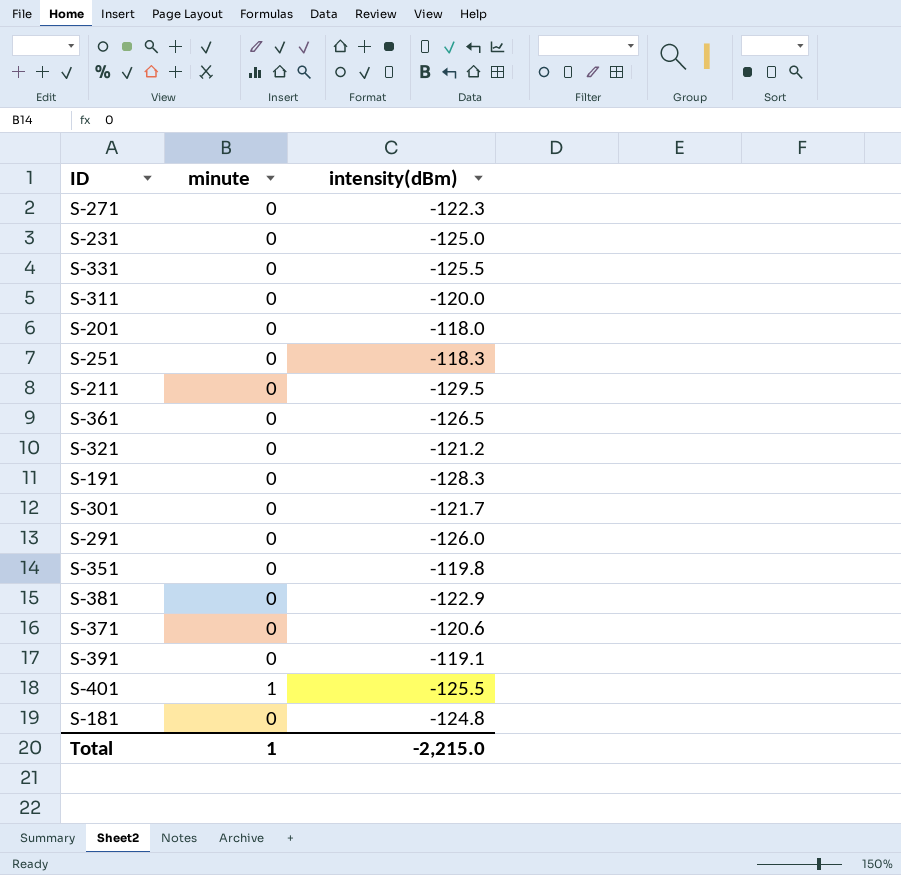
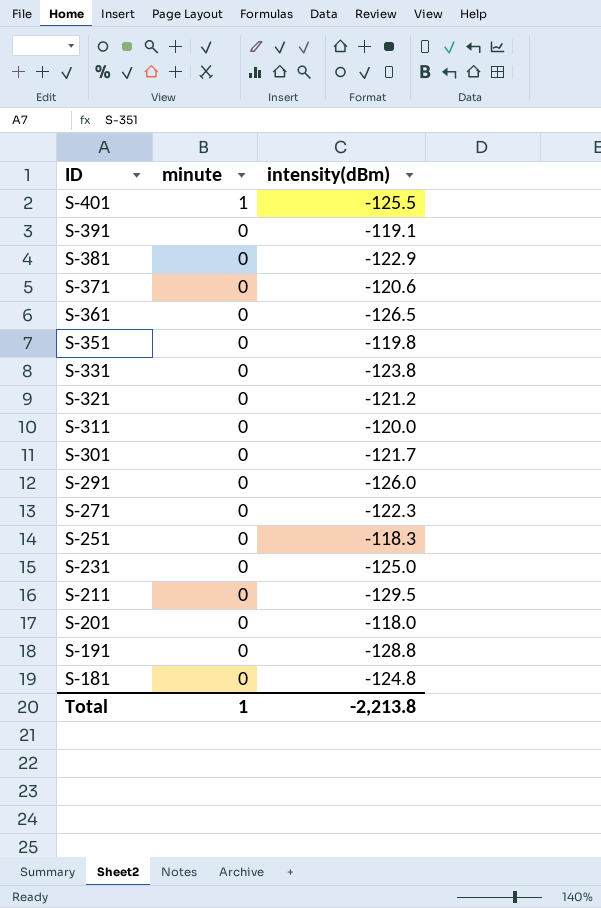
row order: none -> ID descending
S-331 | intensity(dBm): -125.5 -> -123.8
S-191 | intensity(dBm): -128.3 -> -128.8
Total | intensity(dBm): -2,215.0 -> -2,213.8

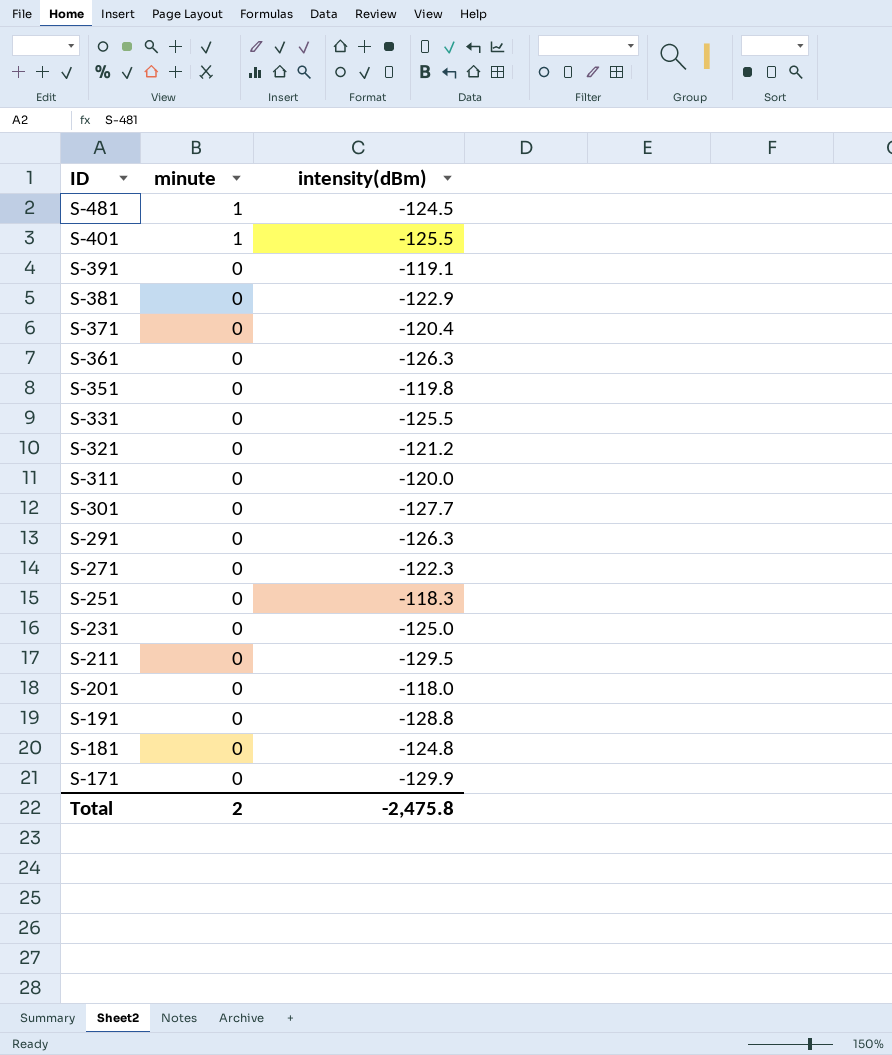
row S-481: none -> 1 | -124.5
S-371 | intensity(dBm): -120.6 -> -120.4
S-361 | intensity(dBm): -126.5 -> -126.3
S-331 | intensity(dBm): -123.8 -> -125.5
S-301 | intensity(dBm): -121.7 -> -127.7
S-291 | intensity(dBm): -126.0 -> -126.3
row S-171: none -> 0 | -129.9
Total | minute: 1 -> 2
Total | intensity(dBm): -2,213.8 -> -2,475.8

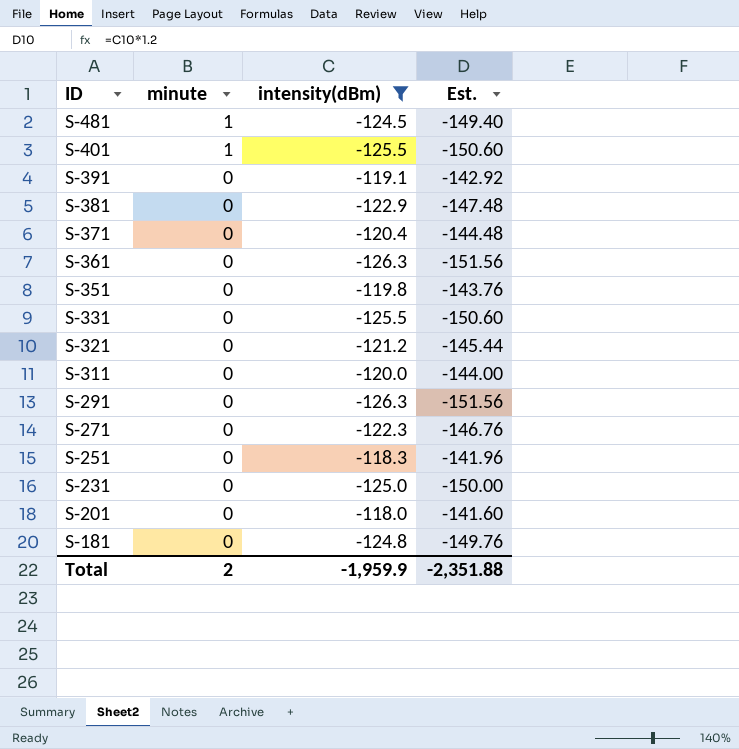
filter: none -> intensity(dBm) >= -126.3
column Est. | formula: none -> [intensity(dBm)] * 1.2
Total | intensity(dBm): -2,475.8 -> -1,959.9

